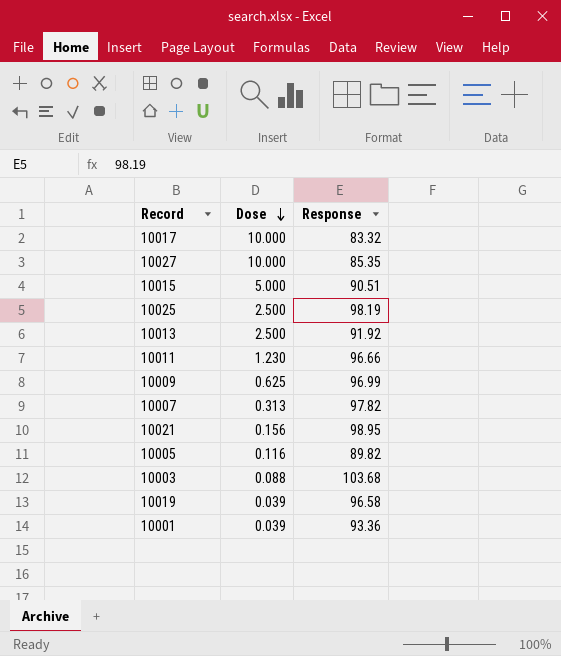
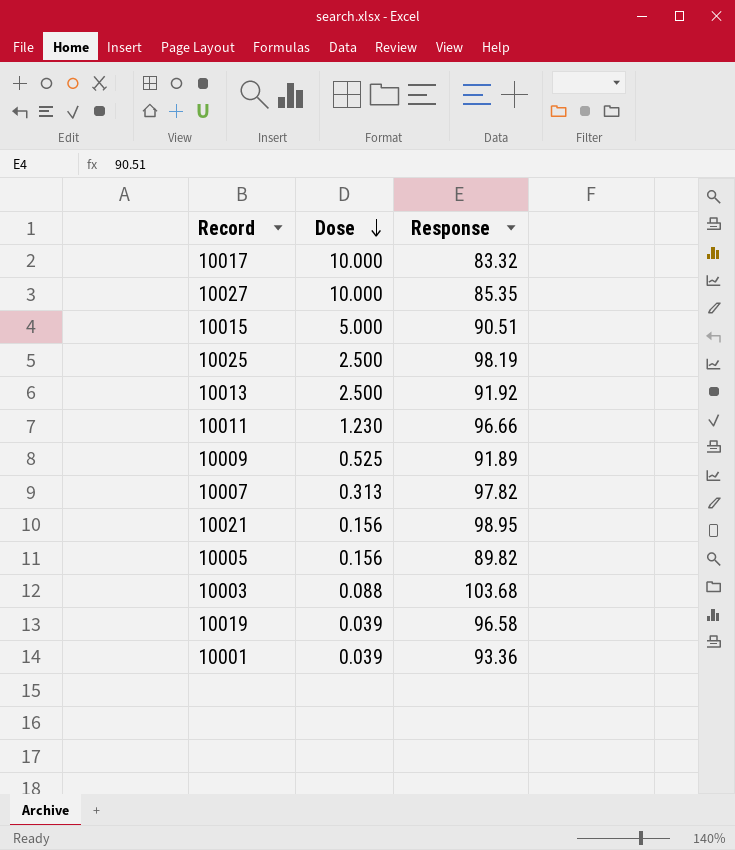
10009 | Dose: 0.625 -> 0.525
10009 | Response: 96.99 -> 91.89
10005 | Dose: 0.116 -> 0.156

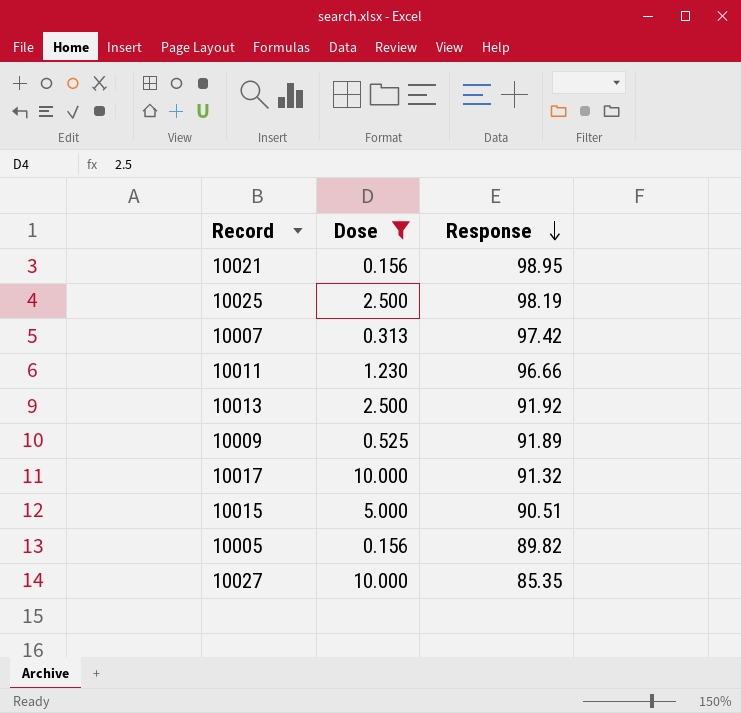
filter: none -> Dose >= 0.156
row order: Dose descending -> Response descending
10007 | Response: 97.82 -> 97.42
10017 | Response: 83.32 -> 91.32

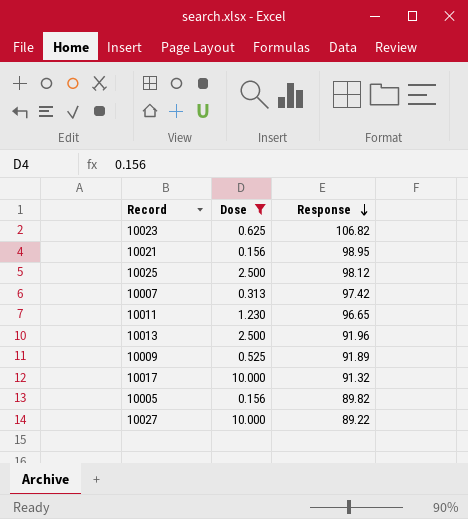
row 10015: 5.000 | 90.51 -> none
row 10023: none -> 0.625 | 106.82
10025 | Response: 98.19 -> 98.12
10011 | Response: 96.66 -> 96.65
10013 | Response: 91.92 -> 91.96
10027 | Response: 85.35 -> 89.22

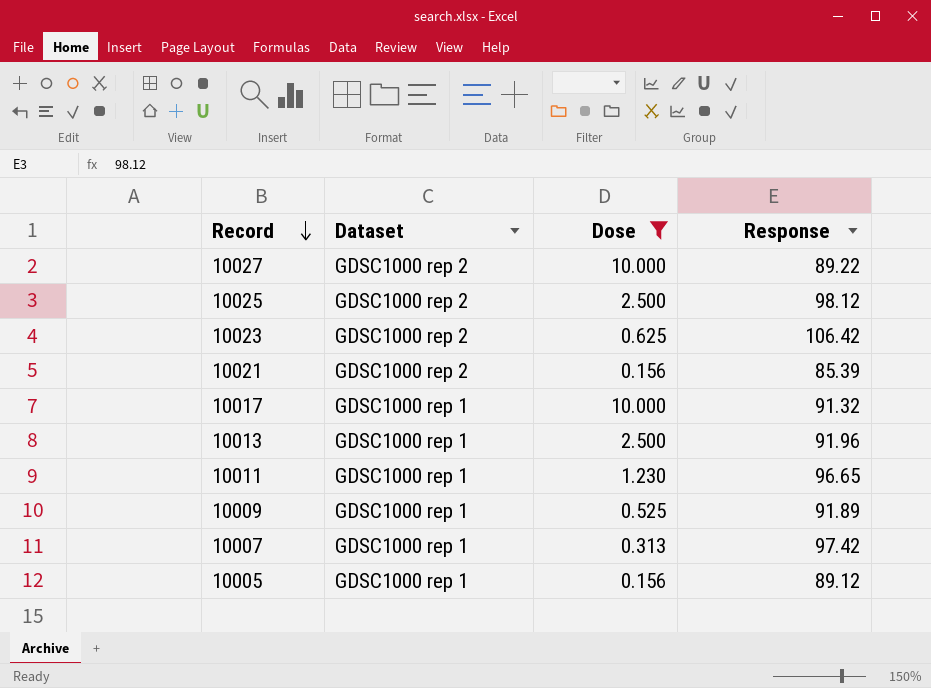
row order: Response descending -> Record descending
column Dataset | position: none -> 2
10023 | Response: 106.82 -> 106.42
10021 | Response: 98.95 -> 85.39
10005 | Response: 89.82 -> 89.12

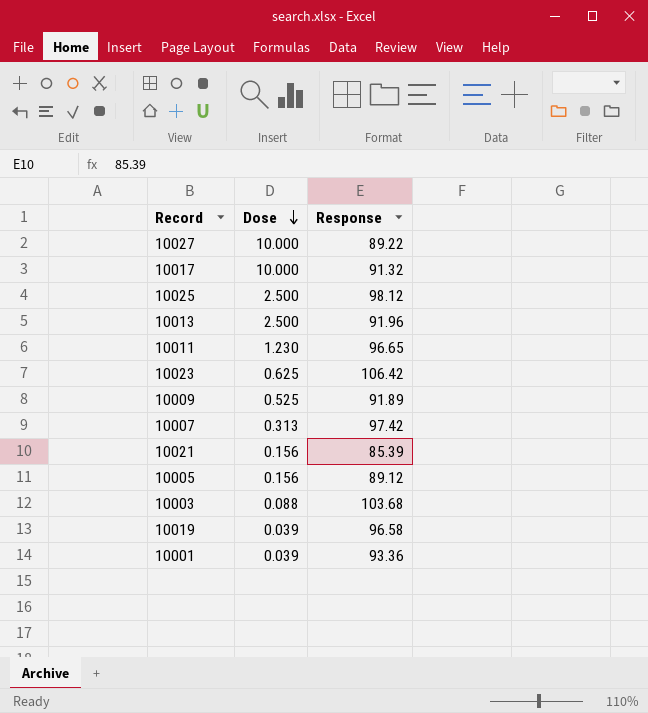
filter: Dose >= 0.156 -> none
row order: Record descending -> Dose descending
column Dataset | position: 2 -> none

